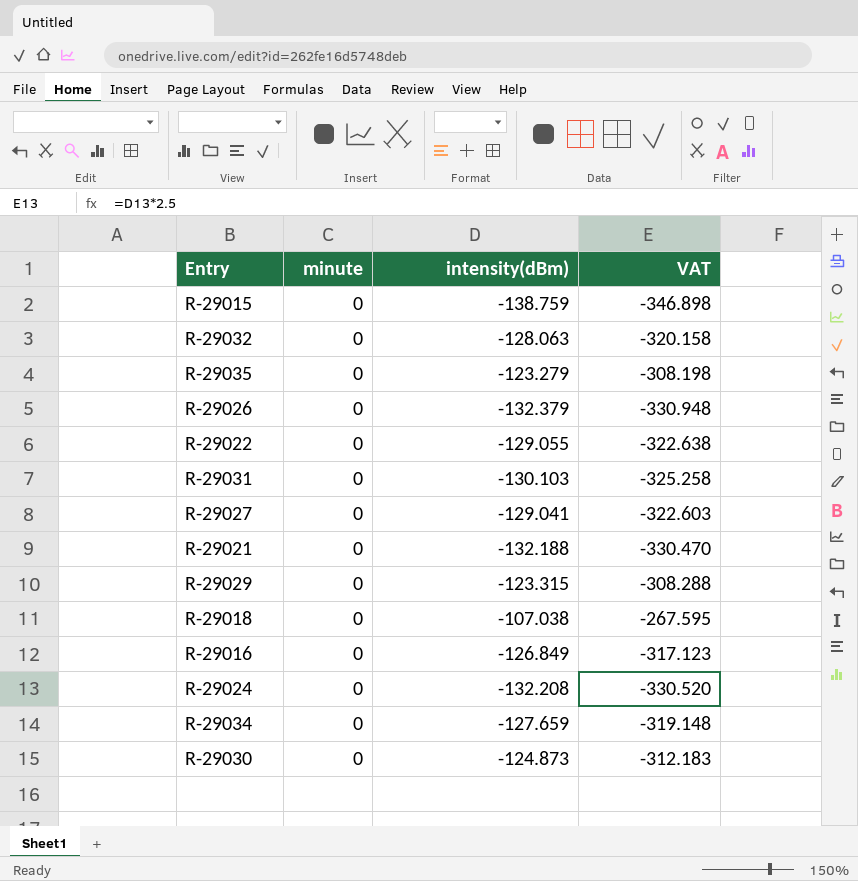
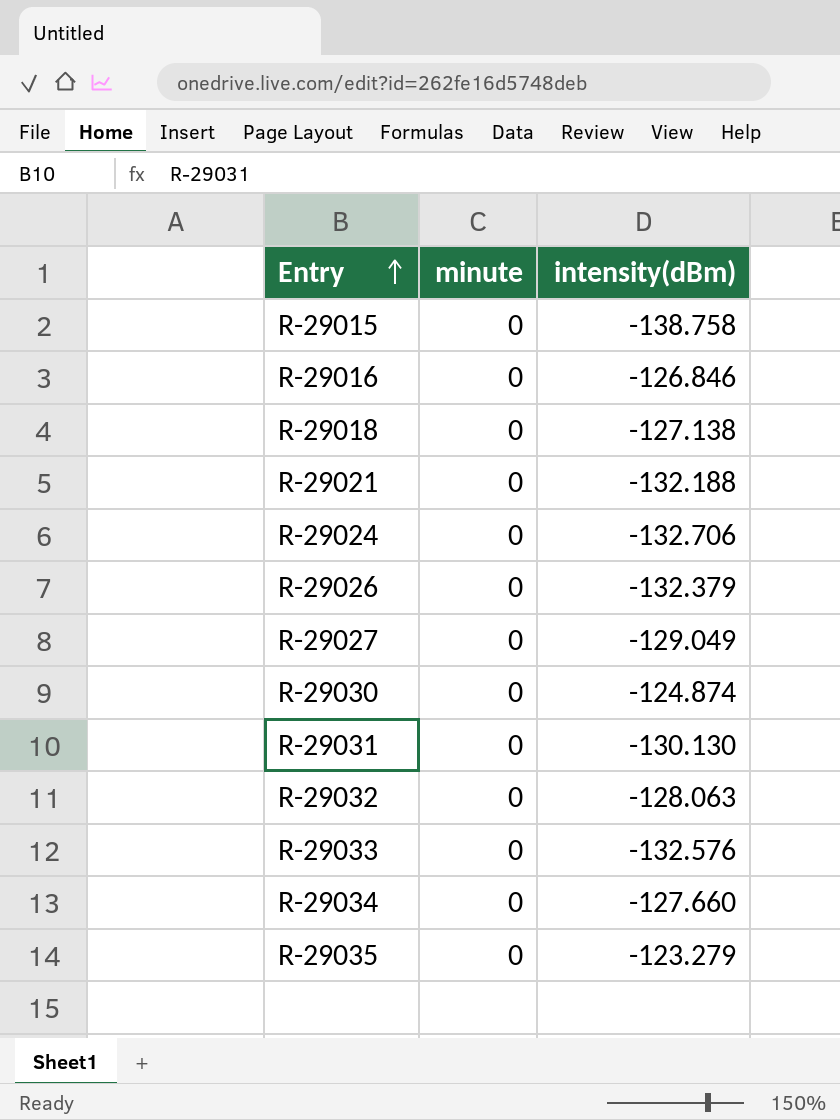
row order: none -> Entry ascending
column VAT | formula: [intensity(dBm)] * 2.5 -> none
row R-29022: 0 | -129.055 | -322.638 -> none
row R-29029: 0 | -123.315 | -308.288 -> none
R-29015 | intensity(dBm): -138.759 -> -138.758
R-29016 | intensity(dBm): -126.849 -> -126.846
R-29018 | intensity(dBm): -107.038 -> -127.138
R-29024 | intensity(dBm): -132.208 -> -132.706
R-29027 | intensity(dBm): -129.041 -> -129.049
R-29030 | intensity(dBm): -124.873 -> -124.874
R-29031 | intensity(dBm): -130.103 -> -130.130
row R-29033: none -> 0 | -132.576
R-29034 | intensity(dBm): -127.659 -> -127.660

